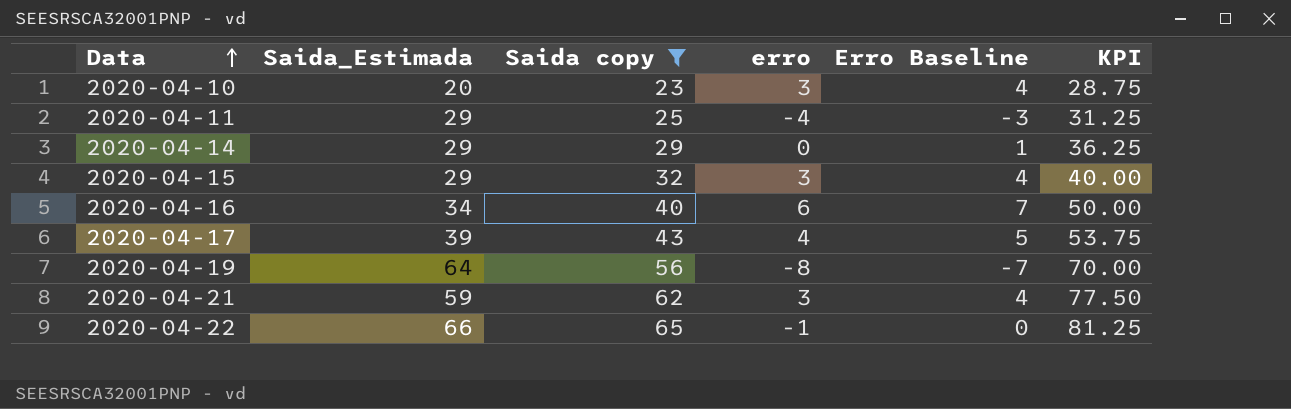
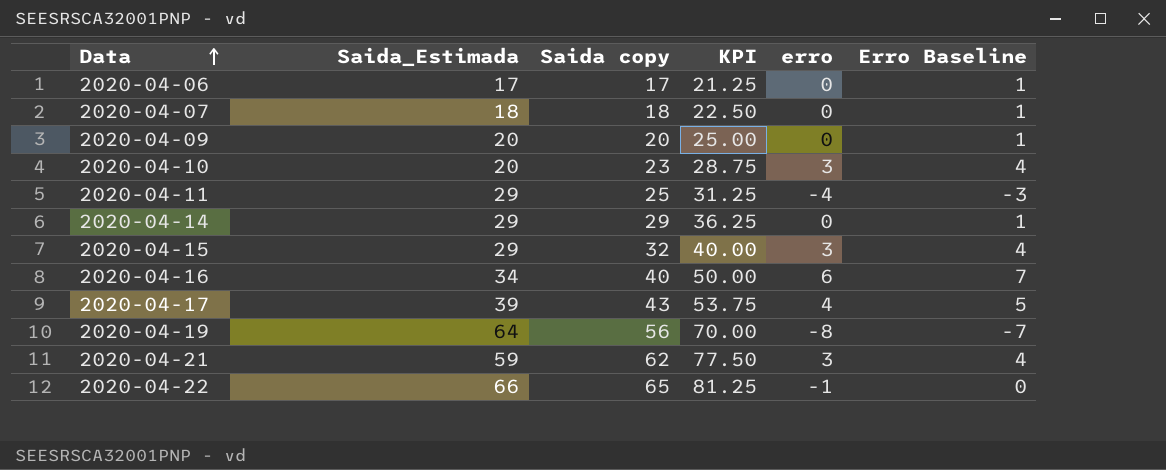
filter: Saida copy >= 23 -> none
column KPI | position: 6 -> 4

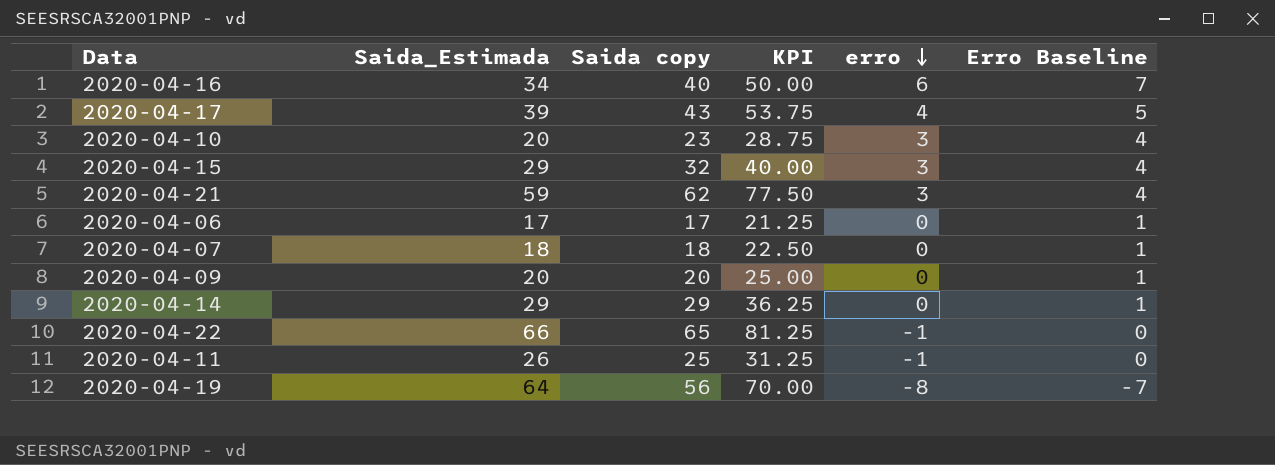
row order: Data ascending -> erro descending
2020-04-11 | Saida_Estimada: 29 -> 26
2020-04-11 | erro: -4 -> -1
2020-04-11 | Erro Baseline: -3 -> 0

